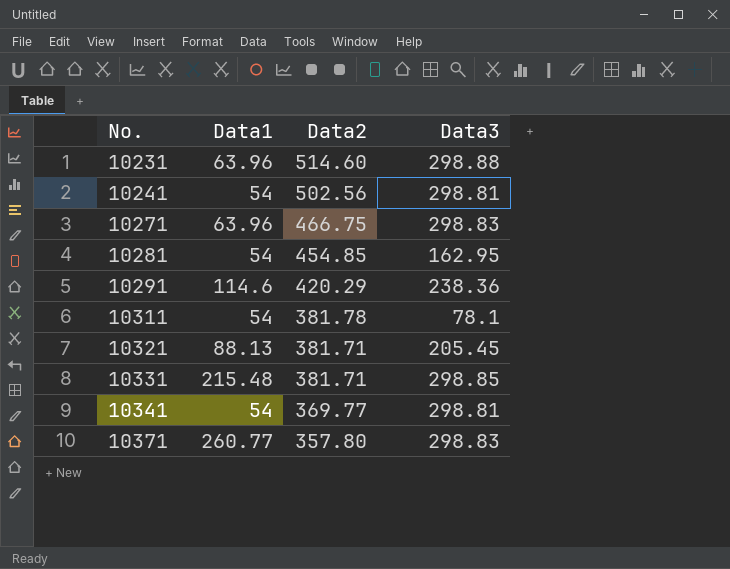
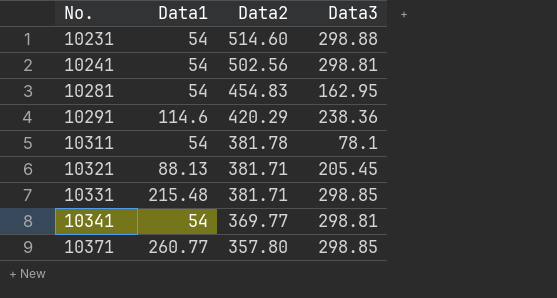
row 10271: 63.96 | 466.75 | 298.83 -> none
10231 | Data1: 63.96 -> 54
10281 | Data2: 454.85 -> 454.83
10371 | Data3: 298.83 -> 298.85

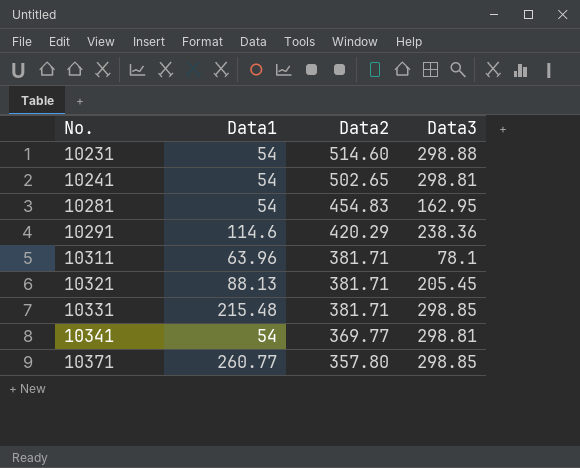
10241 | Data2: 502.56 -> 502.65
10311 | Data1: 54 -> 63.96
10311 | Data2: 381.78 -> 381.71

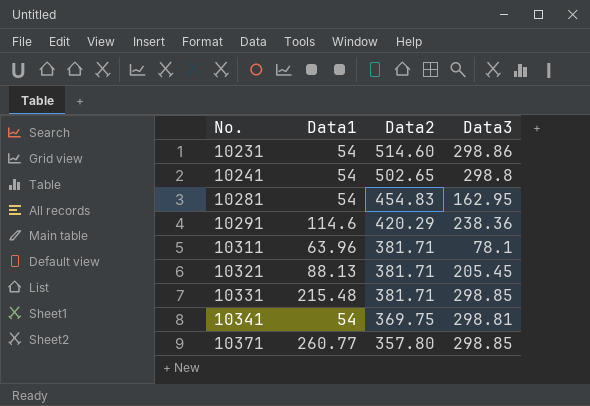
10231 | Data3: 298.88 -> 298.86
10241 | Data3: 298.81 -> 298.8
10341 | Data2: 369.77 -> 369.75

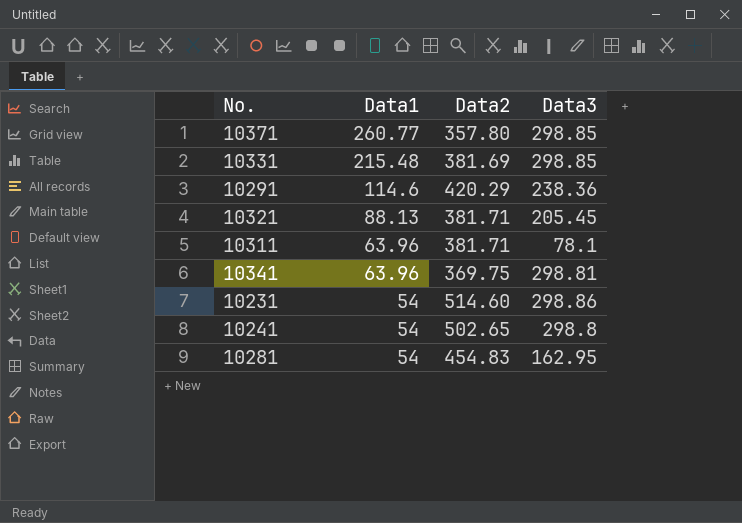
row order: No. ascending -> Data1 descending
10331 | Data2: 381.71 -> 381.69
10341 | Data1: 54 -> 63.96

